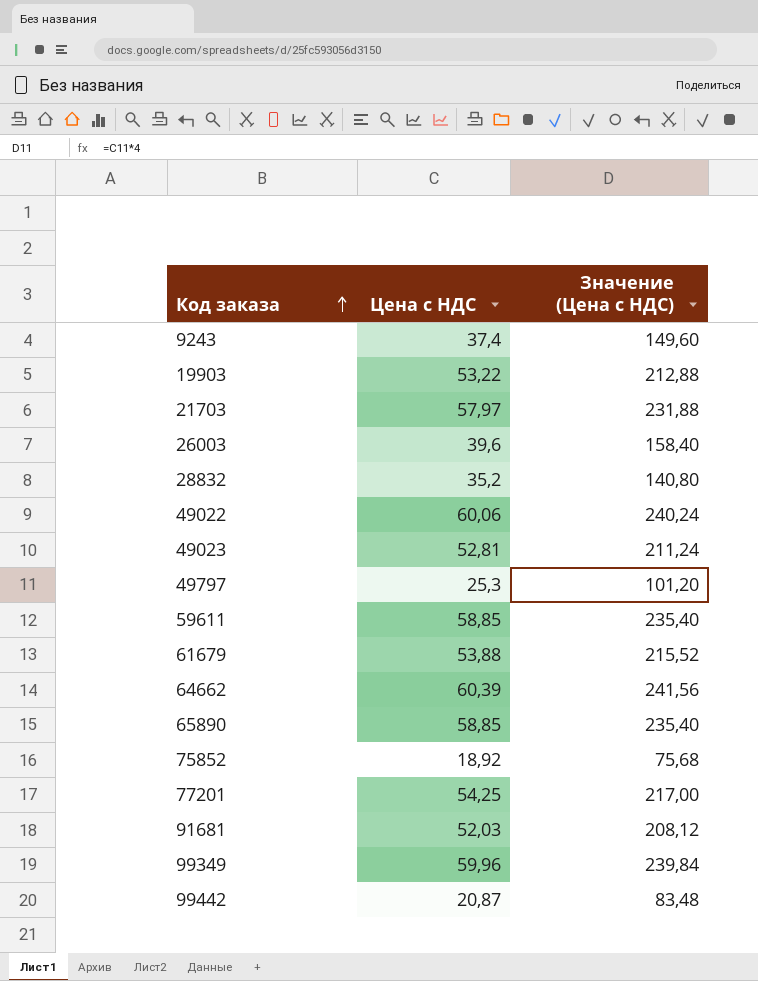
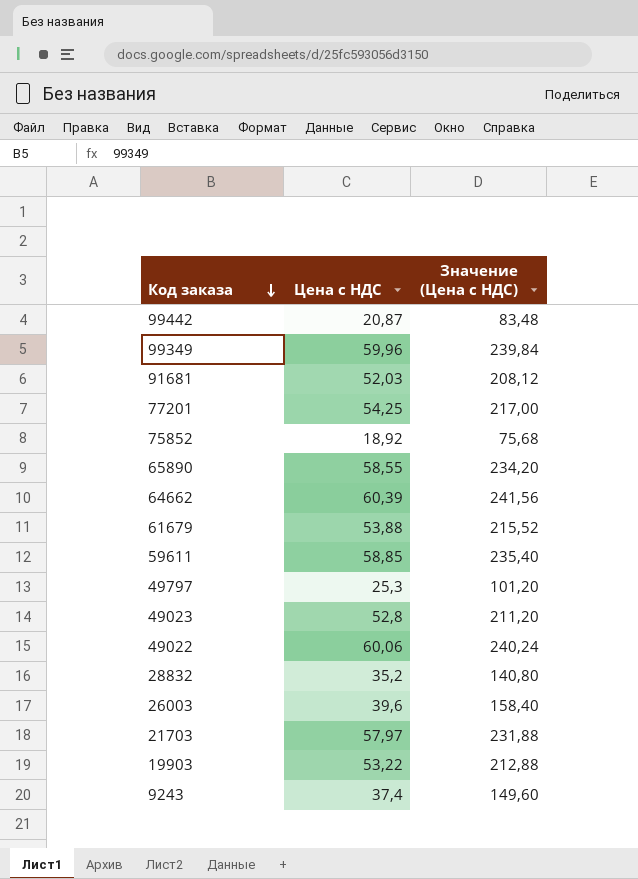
row order: Код заказа ascending -> Код заказа descending
65890 | Цена с НДС: 58,85 -> 58,55
65890 | Значение (Цена с НДС): 235,40 -> 234,20
49023 | Цена с НДС: 52,81 -> 52,8
49023 | Значение (Цена с НДС): 211,24 -> 211,20

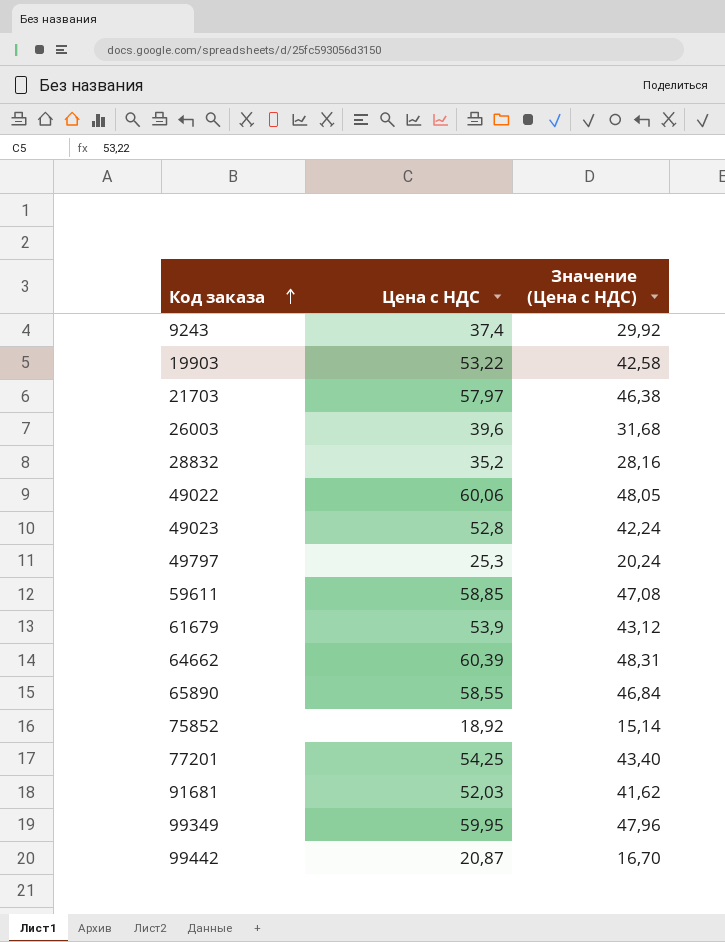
row order: Код заказа descending -> Код заказа ascending
column Значение (Цена с НДС) | formula: [Цена с НДС] * 4 -> [Цена с НДС] * 0,8
61679 | Цена с НДС: 53,88 -> 53,9
99349 | Цена с НДС: 59,96 -> 59,95

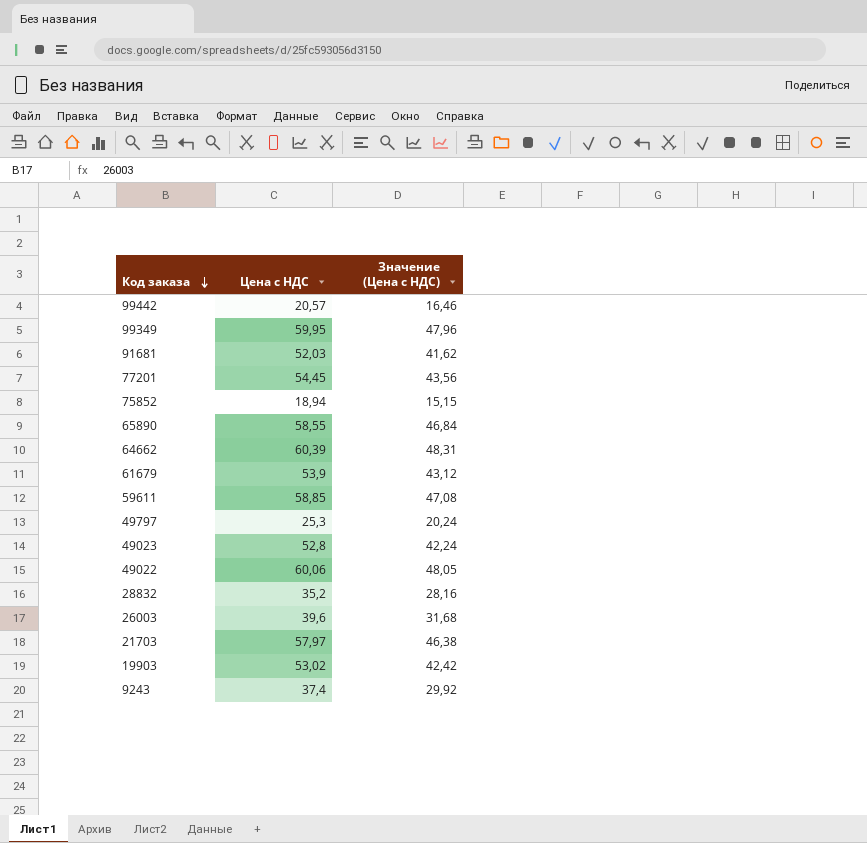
row order: Код заказа ascending -> Код заказа descending
99442 | Цена с НДС: 20,87 -> 20,57
99442 | Значение (Цена с НДС): 16,70 -> 16,46
77201 | Цена с НДС: 54,25 -> 54,45
77201 | Значение (Цена с НДС): 43,40 -> 43,56
75852 | Цена с НДС: 18,92 -> 18,94
75852 | Значение (Цена с НДС): 15,14 -> 15,15
19903 | Цена с НДС: 53,22 -> 53,02
19903 | Значение (Цена с НДС): 42,58 -> 42,42

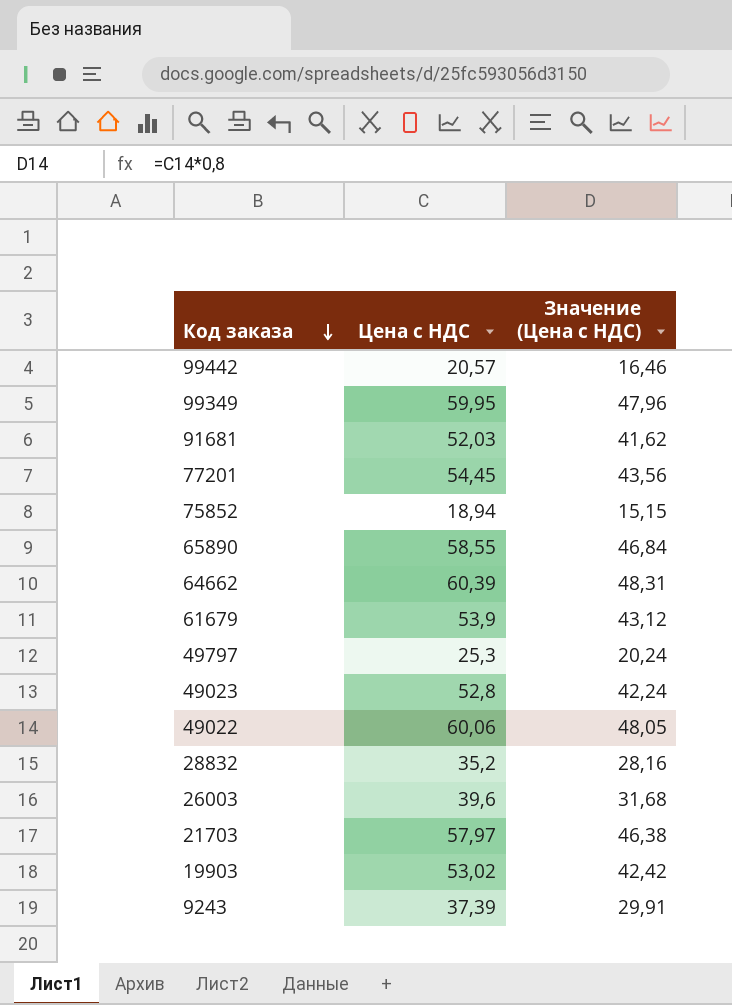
row 59611: 58,85 | 47,08 -> none
9243 | Цена с НДС: 37,4 -> 37,39
9243 | Значение (Цена с НДС): 29,92 -> 29,91

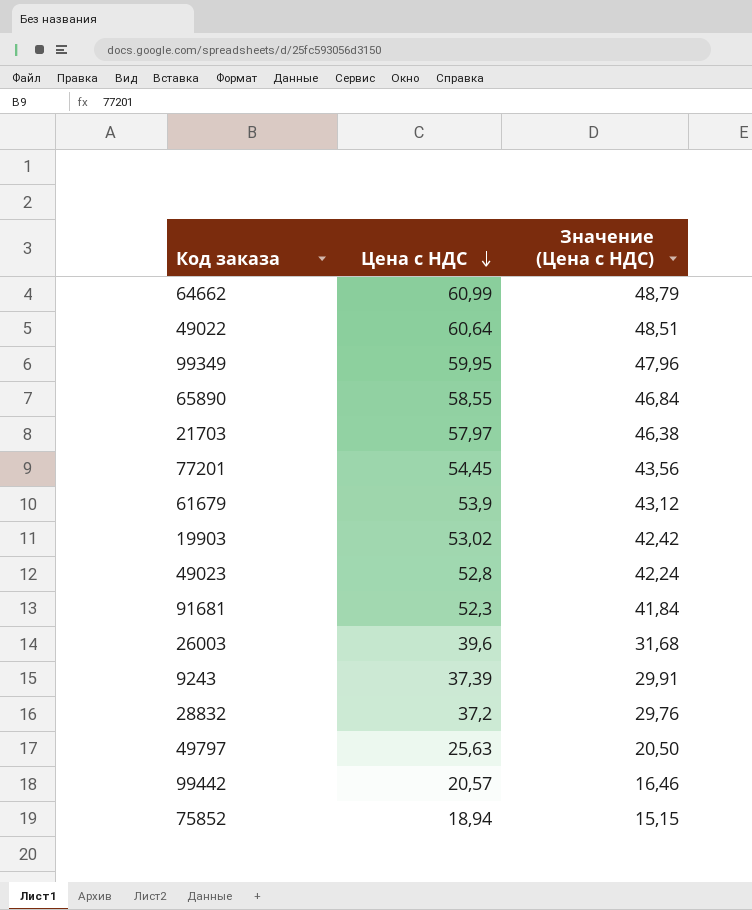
row order: Код заказа descending -> Цена с НДС descending
64662 | Цена с НДС: 60,39 -> 60,99
64662 | Значение (Цена с НДС): 48,31 -> 48,79
49022 | Цена с НДС: 60,06 -> 60,64
49022 | Значение (Цена с НДС): 48,05 -> 48,51
91681 | Цена с НДС: 52,03 -> 52,3
91681 | Значение (Цена с НДС): 41,62 -> 41,84
28832 | Цена с НДС: 35,2 -> 37,2
28832 | Значение (Цена с НДС): 28,16 -> 29,76
49797 | Цена с НДС: 25,3 -> 25,63
49797 | Значение (Цена с НДС): 20,24 -> 20,50

